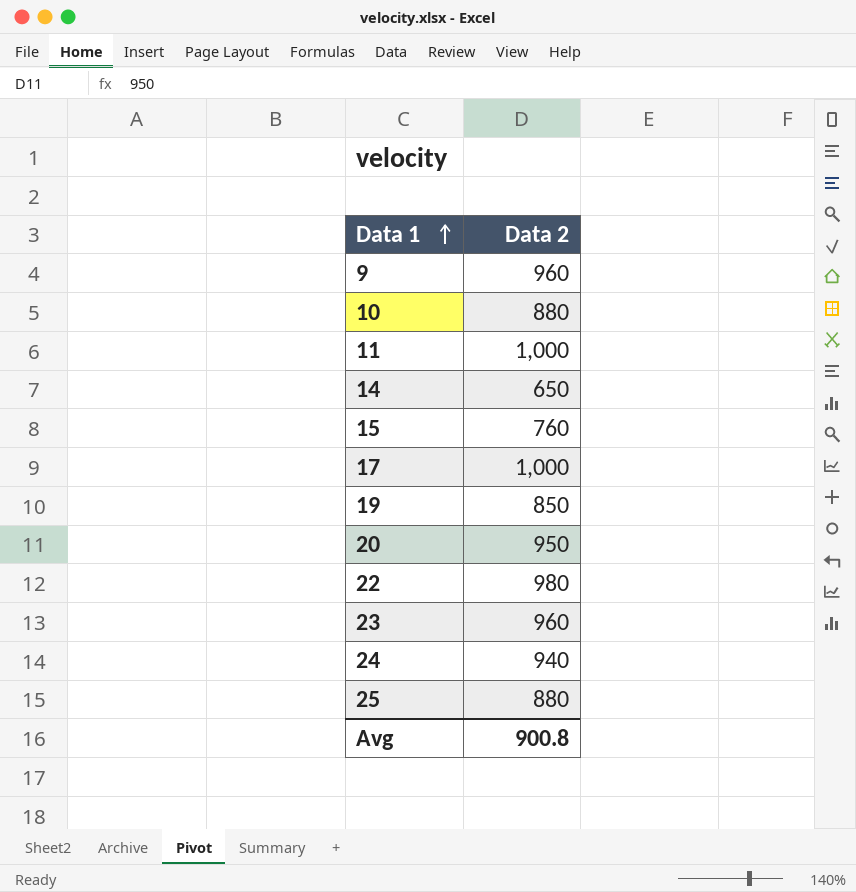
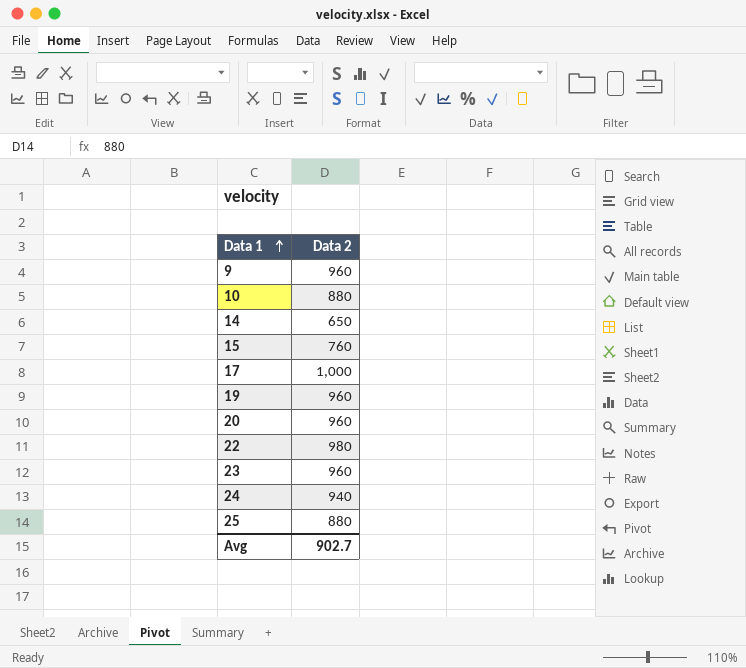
row 11: 1,000 -> none
19 | Data 2: 850 -> 960
20 | Data 2: 950 -> 960
Avg | Data 2: 900.8 -> 902.7

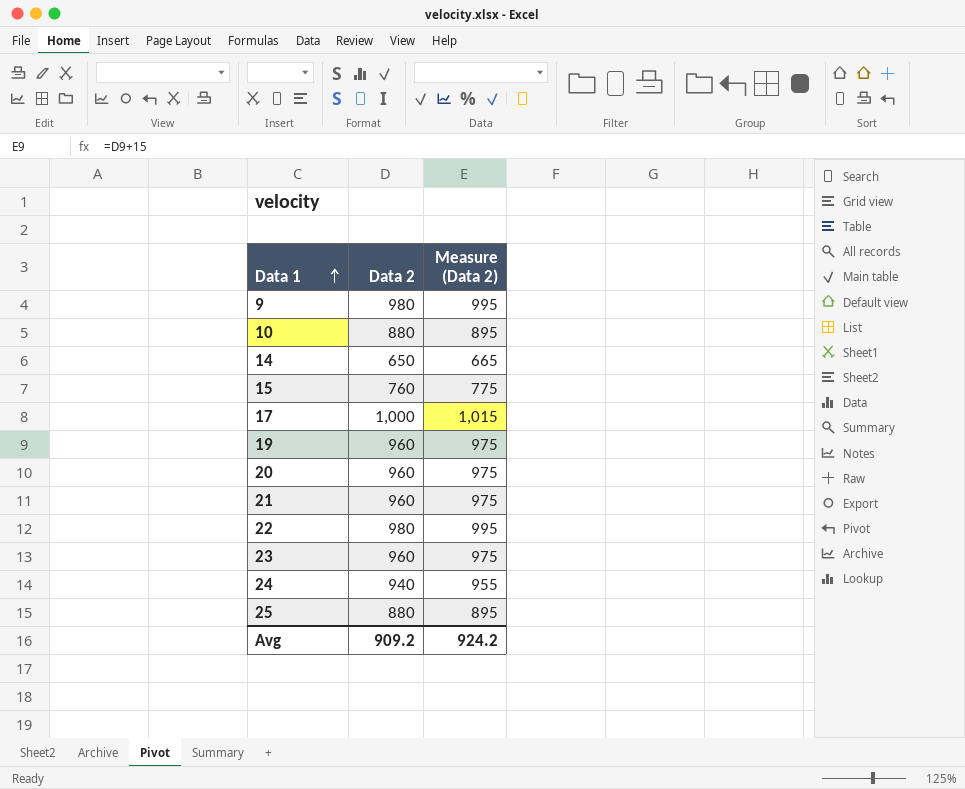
column Measure (Data 2) | formula: none -> [Data 2] + 15
9 | Data 2: 960 -> 980
row 21: none -> 960 | 975
Avg | Data 2: 902.7 -> 909.2

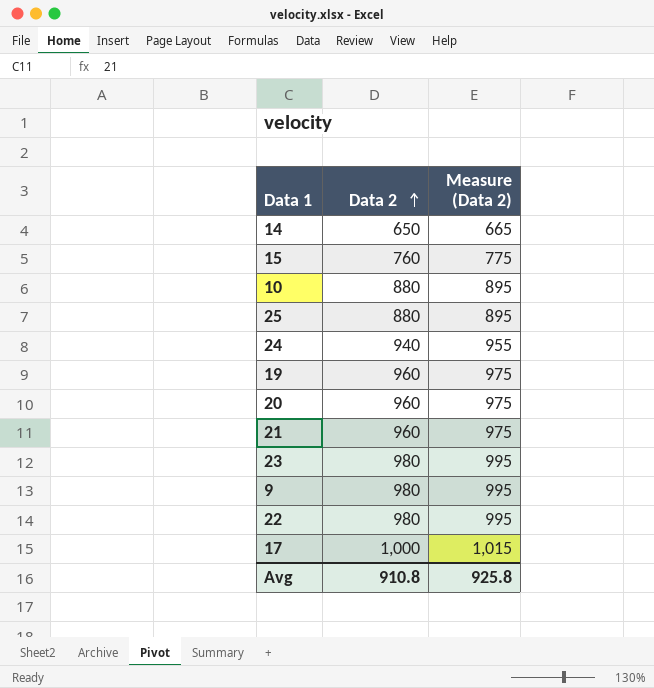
row order: Data 1 ascending -> Data 2 ascending
23 | Data 2: 960 -> 980
23 | Measure (Data 2): 975 -> 995
Avg | Data 2: 909.2 -> 910.8
Avg | Measure (Data 2): 924.2 -> 925.8

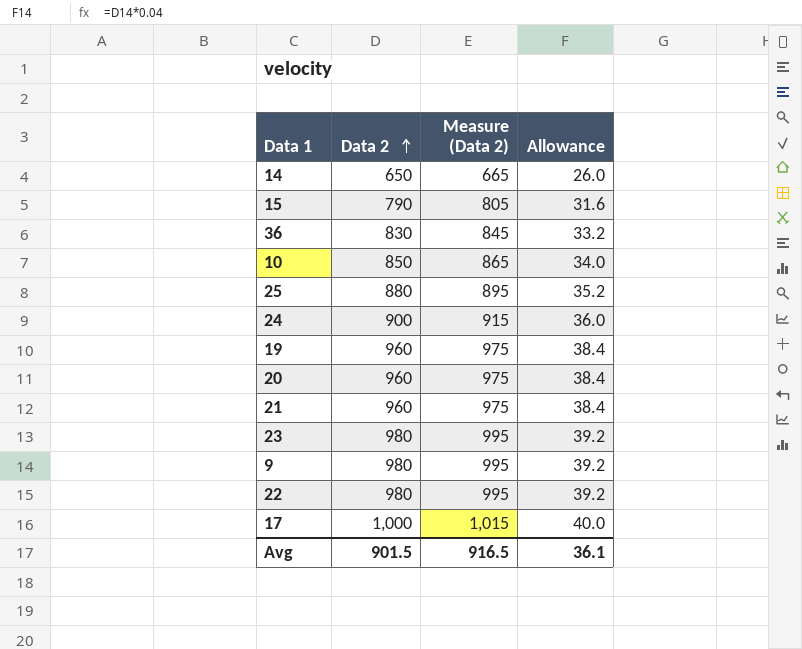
column Allowance | formula: none -> [Data 2] * 0.04
15 | Data 2: 760 -> 790
15 | Measure (Data 2): 775 -> 805
row 36: none -> 830 | 845 | 33.2
10 | Data 2: 880 -> 850
10 | Measure (Data 2): 895 -> 865
24 | Data 2: 940 -> 900
24 | Measure (Data 2): 955 -> 915
Avg | Data 2: 910.8 -> 901.5
Avg | Measure (Data 2): 925.8 -> 916.5

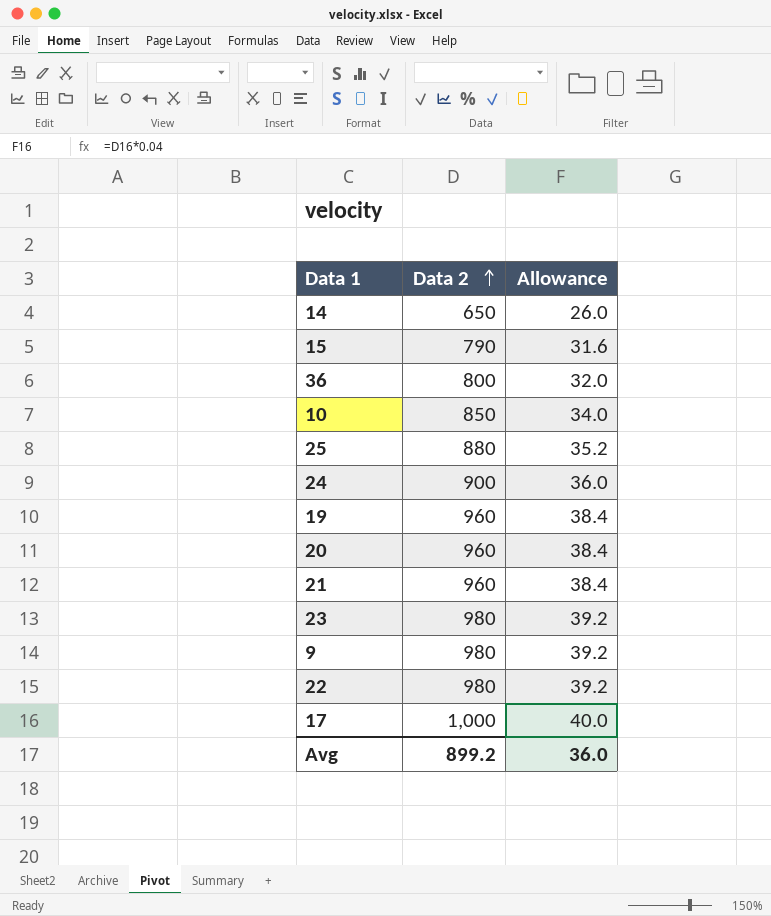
column Measure (Data 2) | formula: [Data 2] + 15 -> none
36 | Data 2: 830 -> 800
36 | Allowance: 33.2 -> 32.0
Avg | Data 2: 901.5 -> 899.2
Avg | Allowance: 36.1 -> 36.0

